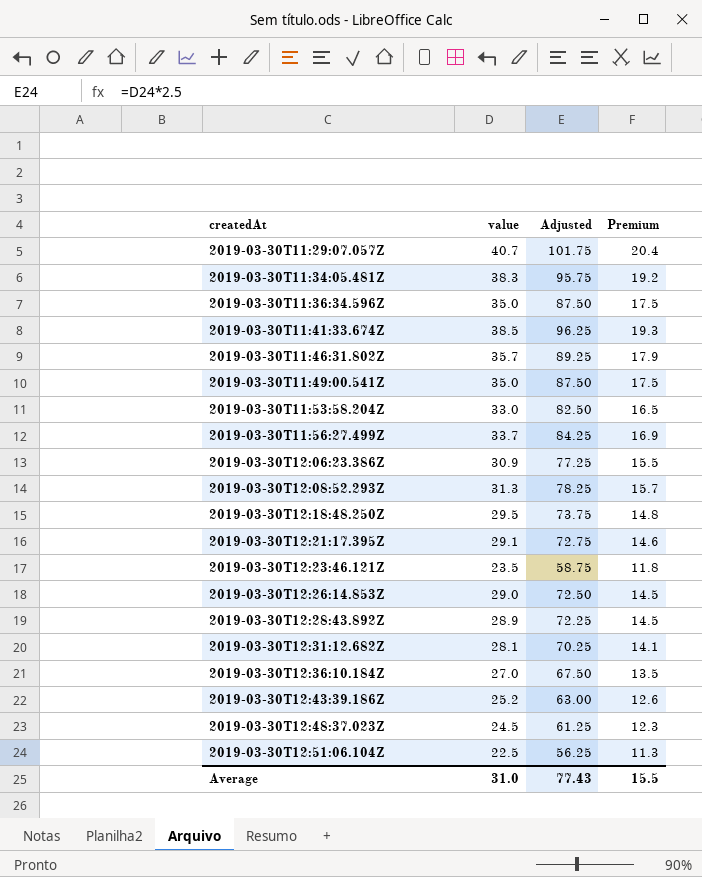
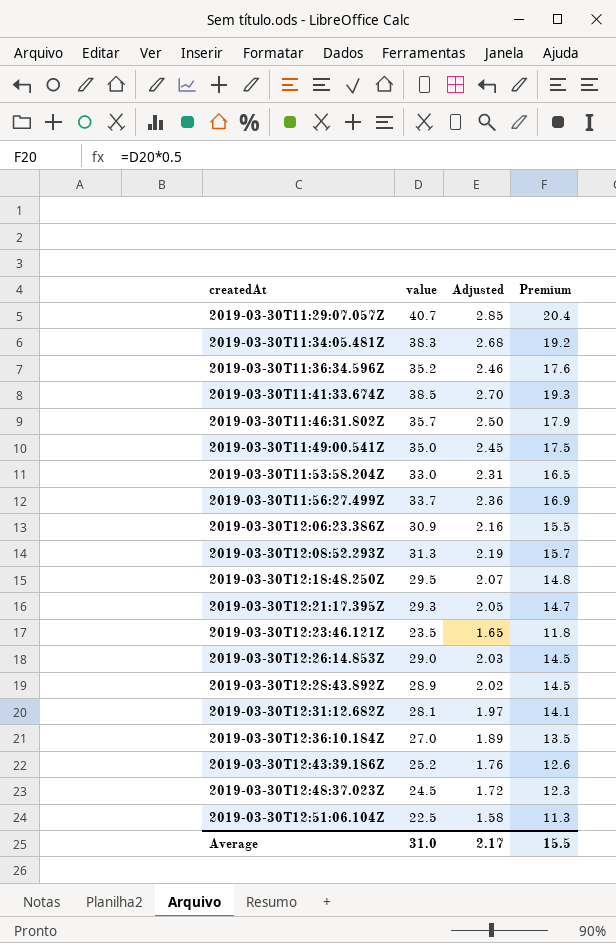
column Adjusted | formula: [value] * 2.5 -> [value] * 0.07
2019-03-30T11:36:34.596Z | value: 35.0 -> 35.2
2019-03-30T11:36:34.596Z | Premium: 17.5 -> 17.6
2019-03-30T12:21:17.395Z | value: 29.1 -> 29.3
2019-03-30T12:21:17.395Z | Premium: 14.6 -> 14.7
Average | Adjusted: 77.43 -> 2.17

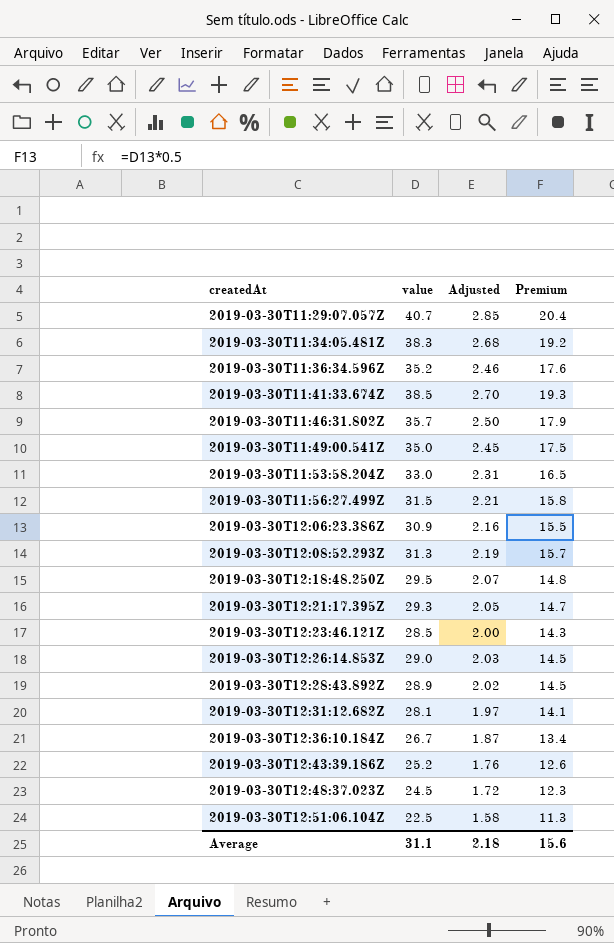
2019-03-30T11:56:27.499Z | value: 33.7 -> 31.5
2019-03-30T11:56:27.499Z | Adjusted: 2.36 -> 2.21
2019-03-30T11:56:27.499Z | Premium: 16.9 -> 15.8
2019-03-30T12:23:46.121Z | value: 23.5 -> 28.5
2019-03-30T12:23:46.121Z | Adjusted: 1.65 -> 2.00
2019-03-30T12:23:46.121Z | Premium: 11.8 -> 14.3
2019-03-30T12:36:10.184Z | value: 27.0 -> 26.7
2019-03-30T12:36:10.184Z | Adjusted: 1.89 -> 1.87
2019-03-30T12:36:10.184Z | Premium: 13.5 -> 13.4
Average | value: 31.0 -> 31.1
Average | Adjusted: 2.17 -> 2.18
Average | Premium: 15.5 -> 15.6

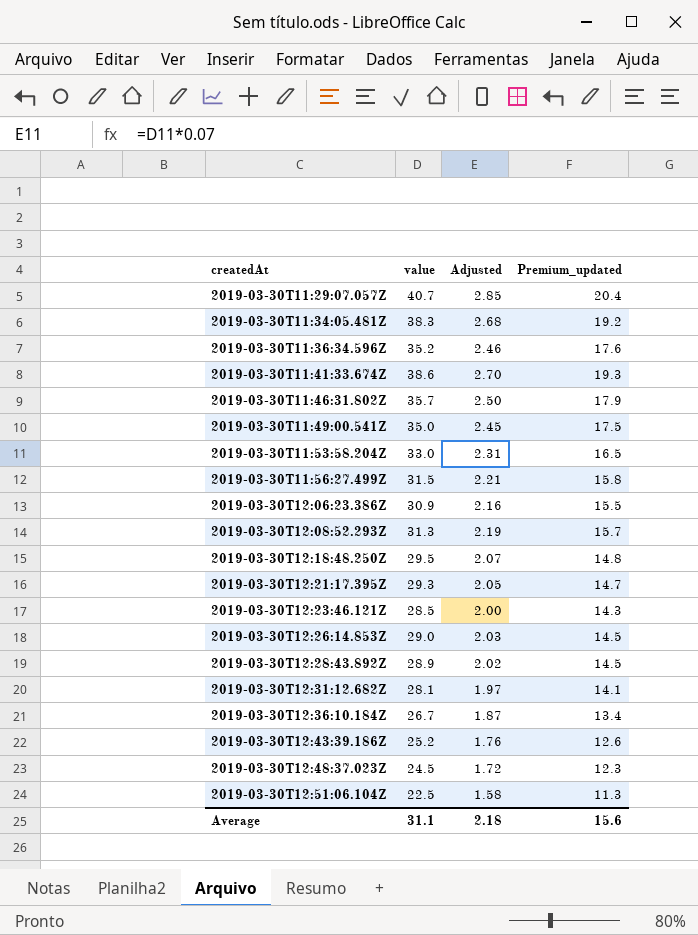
column name: Premium -> Premium_updated
2019-03-30T11:41:33.674Z | value: 38.5 -> 38.6

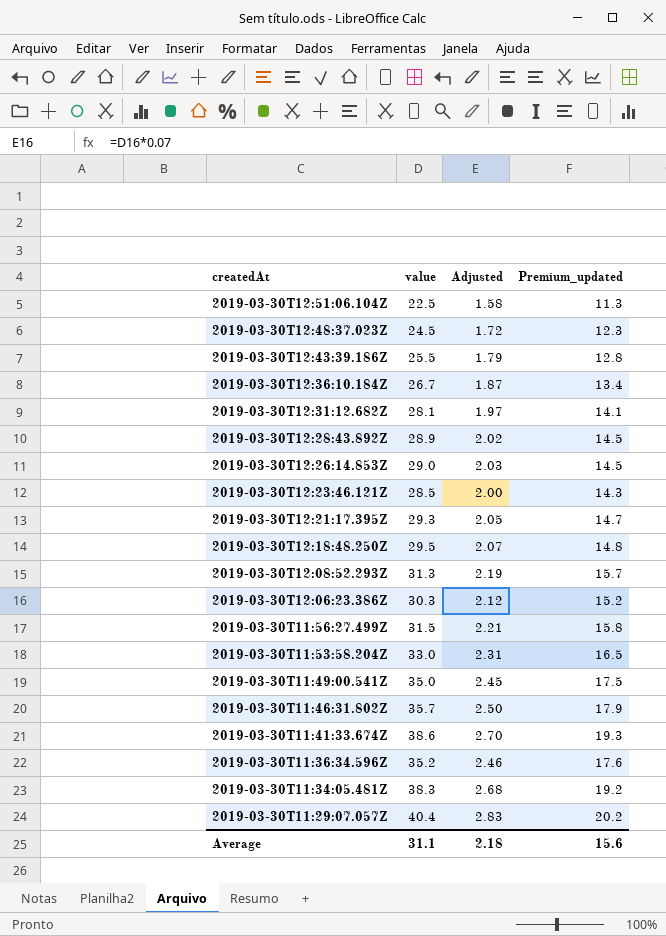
row order: createdAt ascending -> createdAt descending
2019-03-30T12:43:39.186Z | value: 25.2 -> 25.5
2019-03-30T12:43:39.186Z | Adjusted: 1.76 -> 1.79
2019-03-30T12:43:39.186Z | Premium_updated: 12.6 -> 12.8
2019-03-30T12:06:23.386Z | value: 30.9 -> 30.3
2019-03-30T12:06:23.386Z | Adjusted: 2.16 -> 2.12
2019-03-30T12:06:23.386Z | Premium_updated: 15.5 -> 15.2
2019-03-30T11:29:07.057Z | value: 40.7 -> 40.4
2019-03-30T11:29:07.057Z | Adjusted: 2.85 -> 2.83
2019-03-30T11:29:07.057Z | Premium_updated: 20.4 -> 20.2

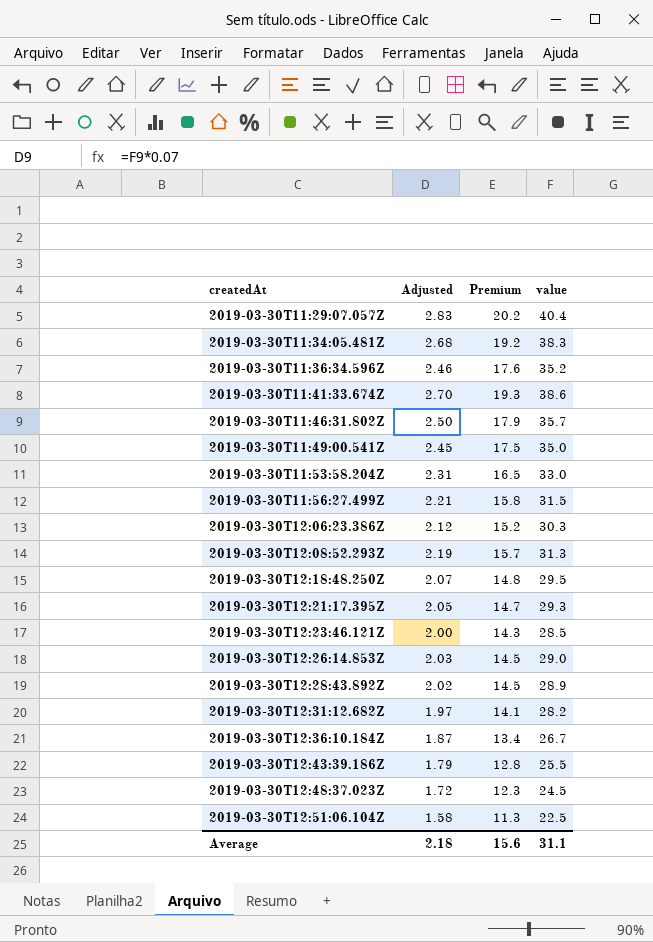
row order: createdAt descending -> createdAt ascending
column name: Premium_updated -> Premium
column value | position: 2 -> 4
2019-03-30T12:31:12.682Z | value: 28.1 -> 28.2

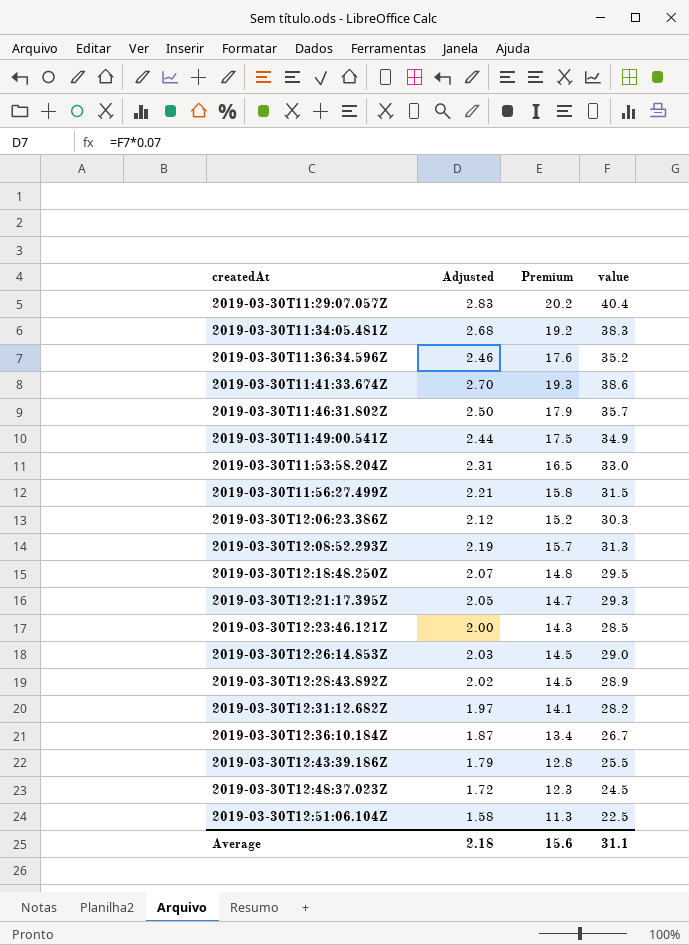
2019-03-30T11:49:00.541Z | Adjusted: 2.45 -> 2.44
2019-03-30T11:49:00.541Z | value: 35.0 -> 34.9

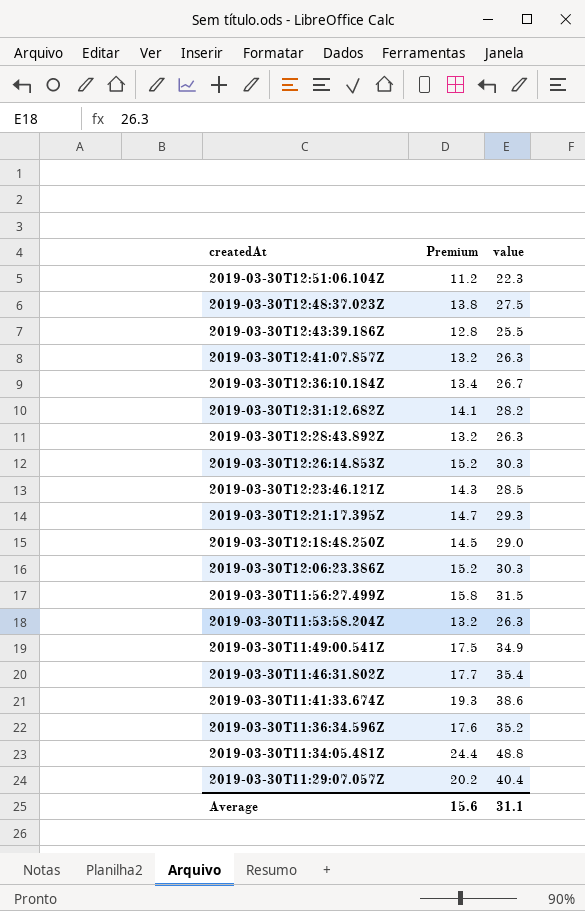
row order: createdAt ascending -> createdAt descending
column Adjusted | formula: [value] * 0.07 -> none
row 2019-03-30T12:08:52.293Z: 2.19 | 15.7 | 31.3 -> none
2019-03-30T12:51:06.104Z | Premium: 11.3 -> 11.2
2019-03-30T12:51:06.104Z | value: 22.5 -> 22.3
2019-03-30T12:48:37.023Z | Premium: 12.3 -> 13.8
2019-03-30T12:48:37.023Z | value: 24.5 -> 27.5
row 2019-03-30T12:41:07.857Z: none -> 13.2 | 26.3
2019-03-30T12:28:43.892Z | Premium: 14.5 -> 13.2
2019-03-30T12:28:43.892Z | value: 28.9 -> 26.3
2019-03-30T12:26:14.853Z | Premium: 14.5 -> 15.2
2019-03-30T12:26:14.853Z | value: 29.0 -> 30.3
2019-03-30T12:18:48.250Z | Premium: 14.8 -> 14.5
2019-03-30T12:18:48.250Z | value: 29.5 -> 29.0
2019-03-30T11:53:58.204Z | Premium: 16.5 -> 13.2
2019-03-30T11:53:58.204Z | value: 33.0 -> 26.3
2019-03-30T11:46:31.802Z | Premium: 17.9 -> 17.7
2019-03-30T11:46:31.802Z | value: 35.7 -> 35.4
2019-03-30T11:34:05.481Z | Premium: 19.2 -> 24.4
2019-03-30T11:34:05.481Z | value: 38.3 -> 48.8

